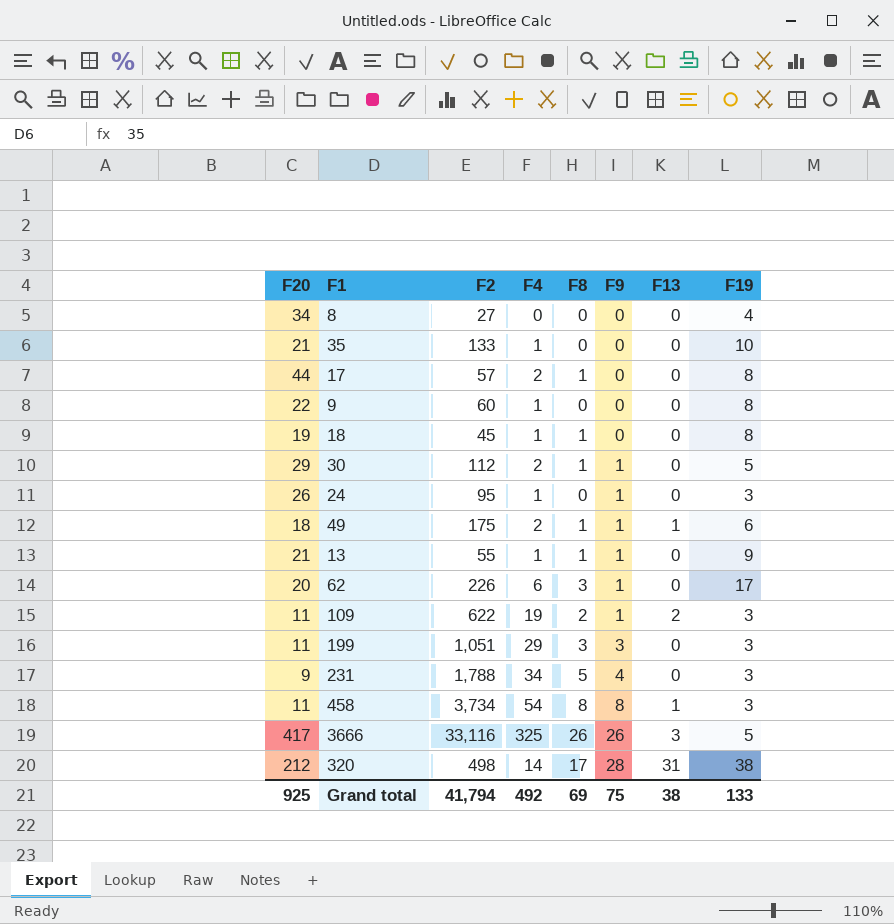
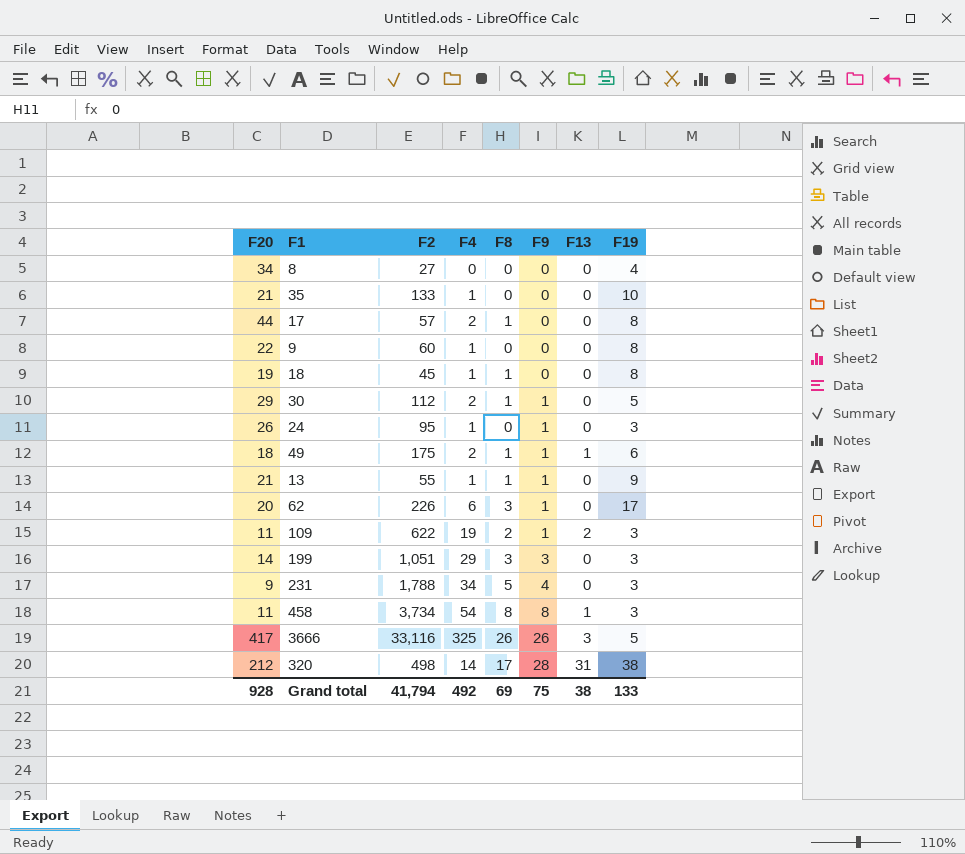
199 | F20: 11 -> 14
Grand total | F20: 925 -> 928

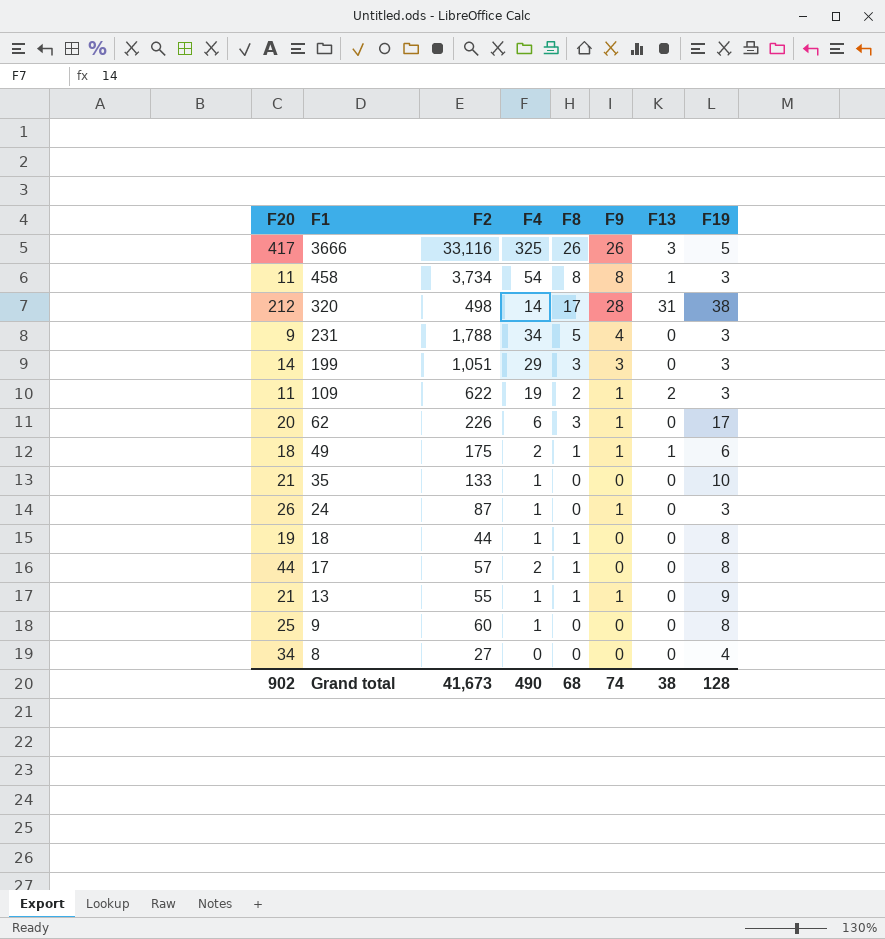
row order: F9 ascending -> F1 descending
row 30: 29 | 112 | 2 | 1 | 1 | 0 | 5 -> none
24 | F2: 95 -> 87
18 | F2: 45 -> 44
9 | F20: 22 -> 25
Grand total | F20: 928 -> 902
Grand total | F2: 41,794 -> 41,673
Grand total | F4: 492 -> 490
Grand total | F8: 69 -> 68
Grand total | F9: 75 -> 74
Grand total | F19: 133 -> 128

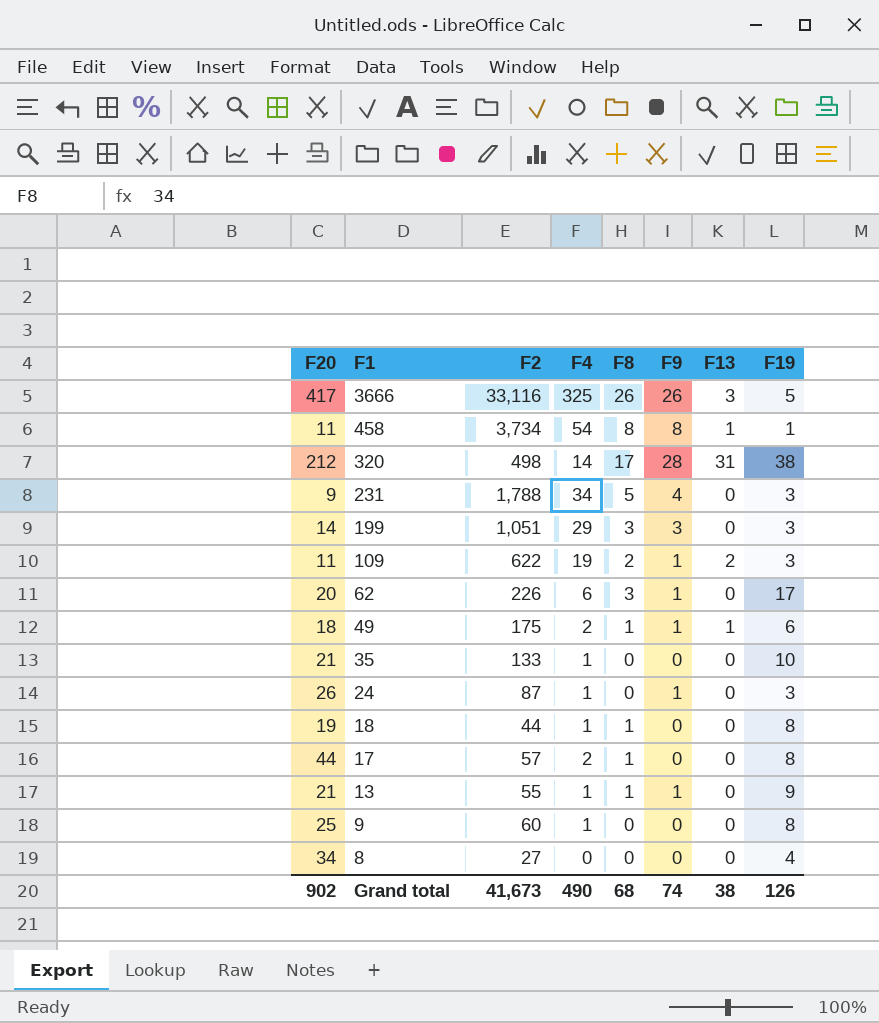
458 | F19: 3 -> 1
Grand total | F19: 128 -> 126

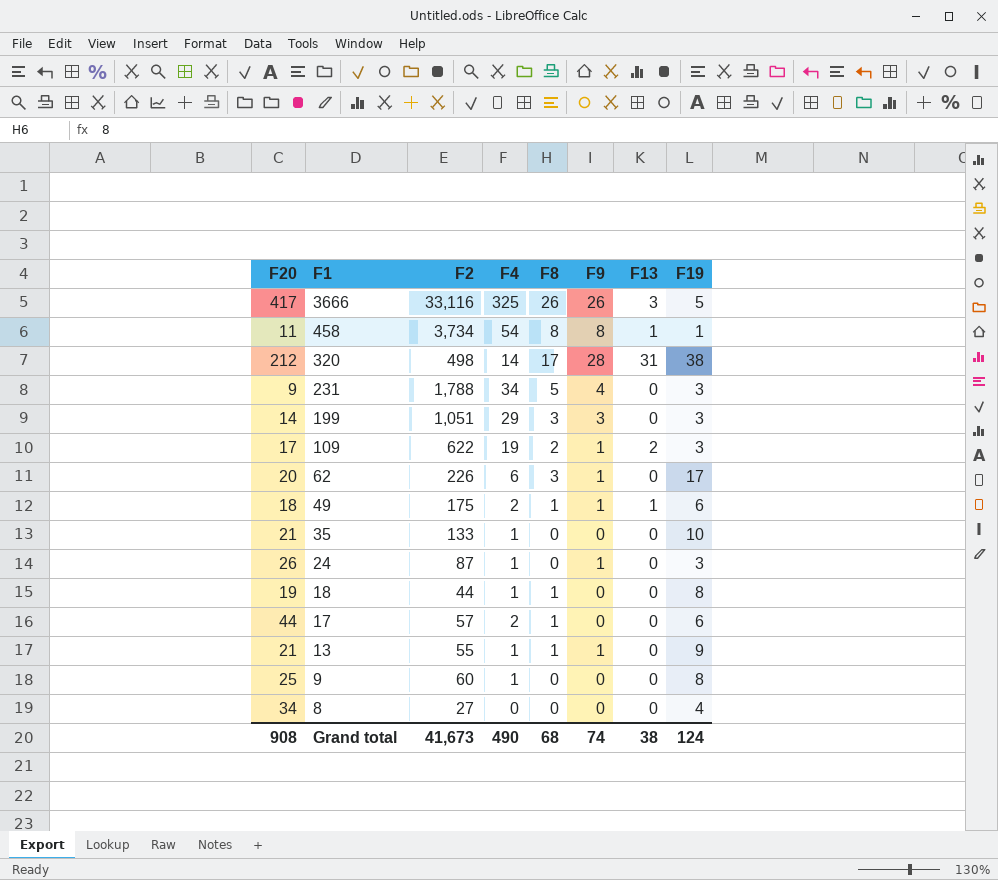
109 | F20: 11 -> 17
17 | F19: 8 -> 6
Grand total | F20: 902 -> 908
Grand total | F19: 126 -> 124

